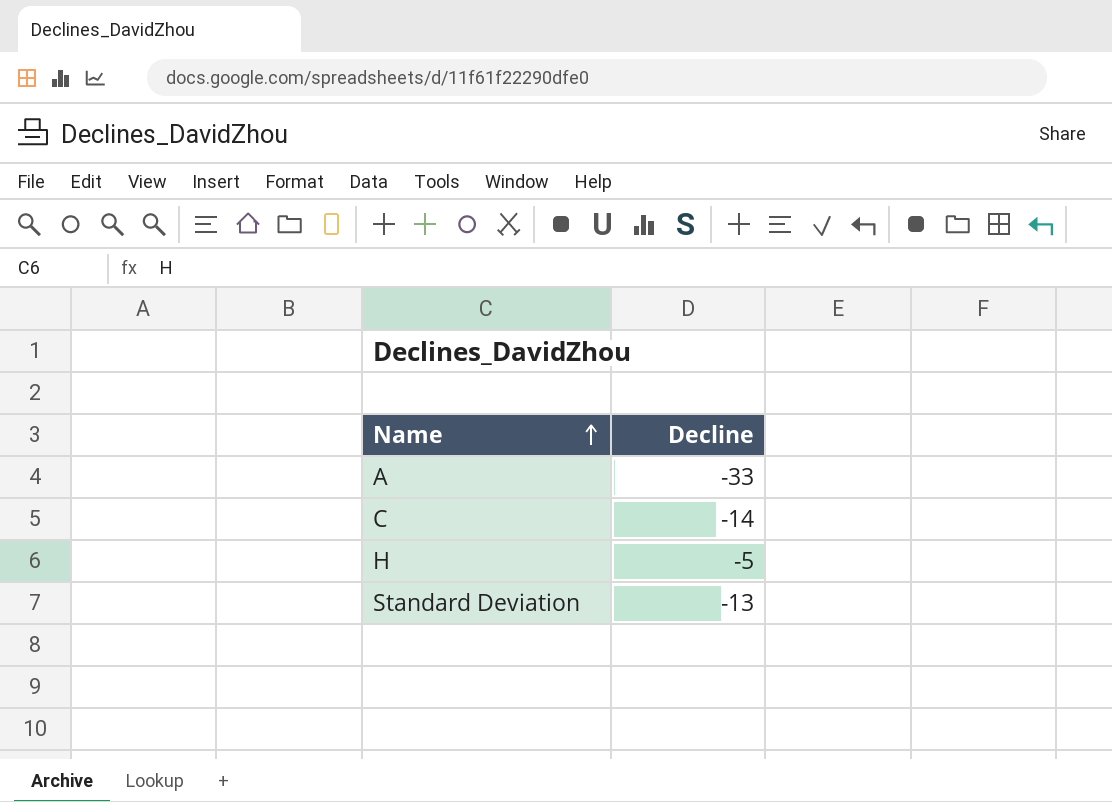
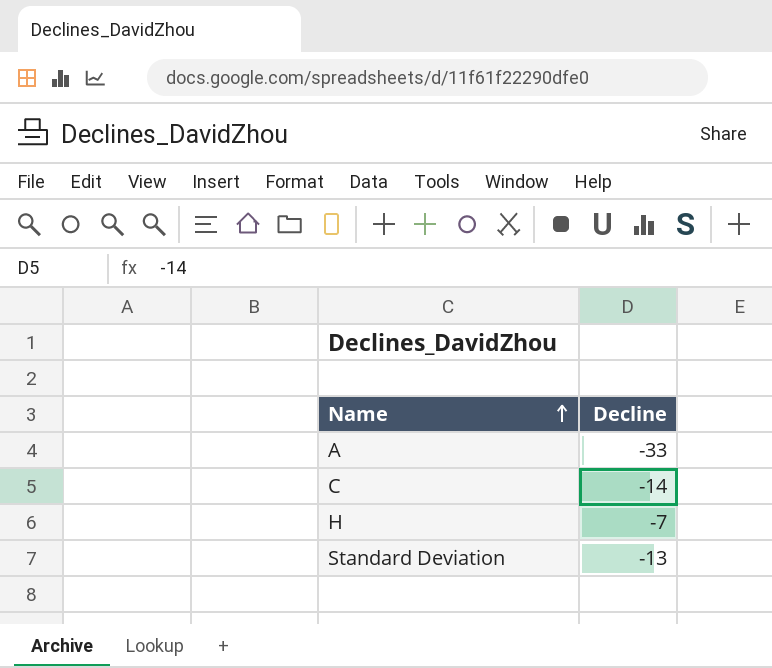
H | Decline: -5 -> -7

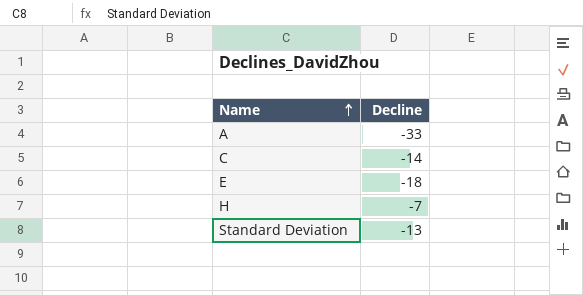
row E: none -> -18

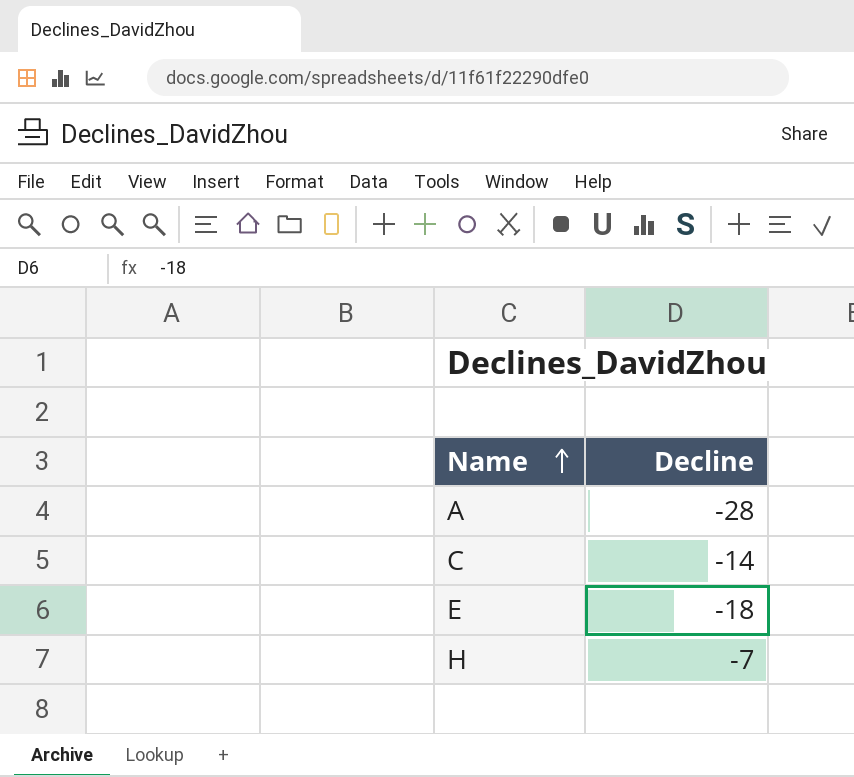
row Standard Deviation: -13 -> none
A | Decline: -33 -> -28

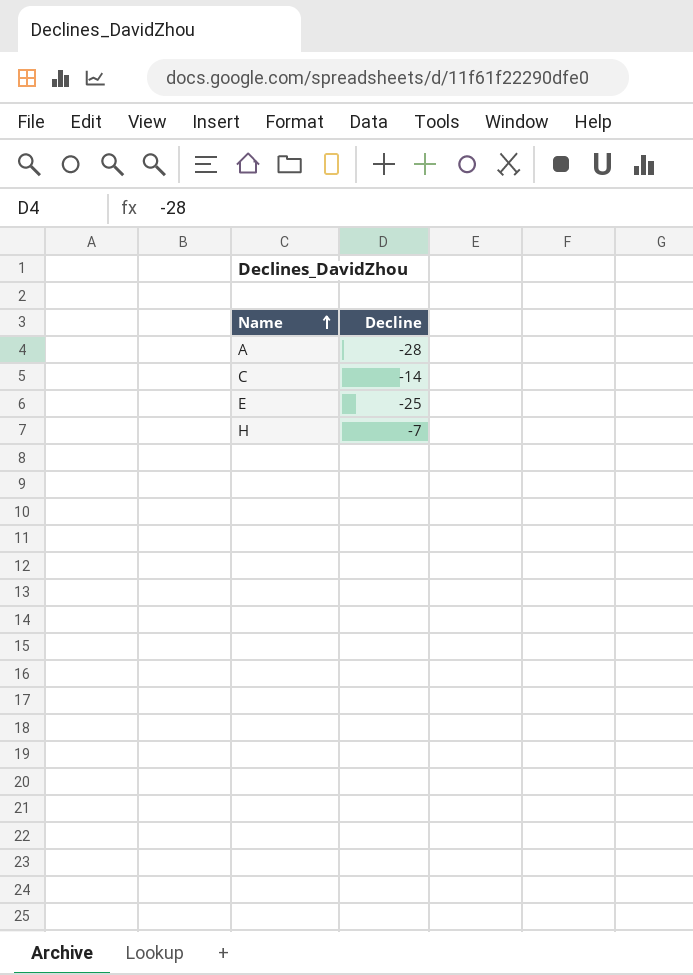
E | Decline: -18 -> -25

